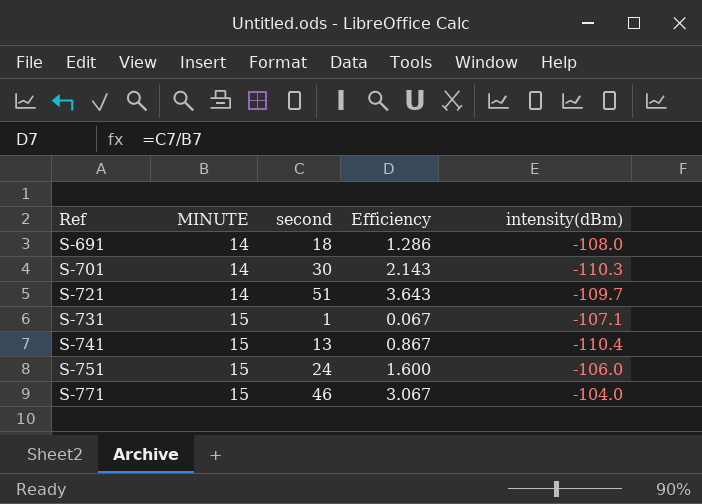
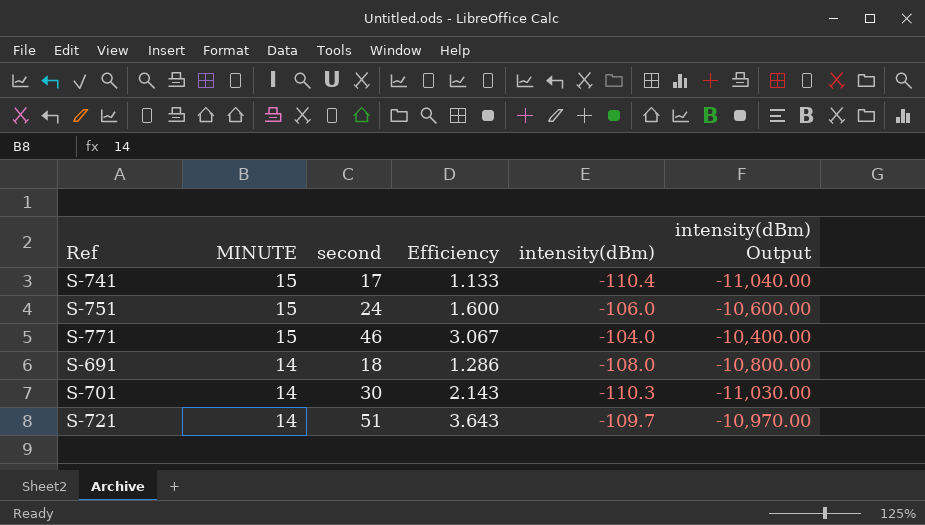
row order: Ref ascending -> MINUTE descending
column intensity(dBm) Output | formula: none -> [intensity(dBm)] * 100
row S-731: 15 | 1 | 0.067 | -107.1 -> none
S-741 | second: 13 -> 17
S-741 | Efficiency: 0.867 -> 1.133

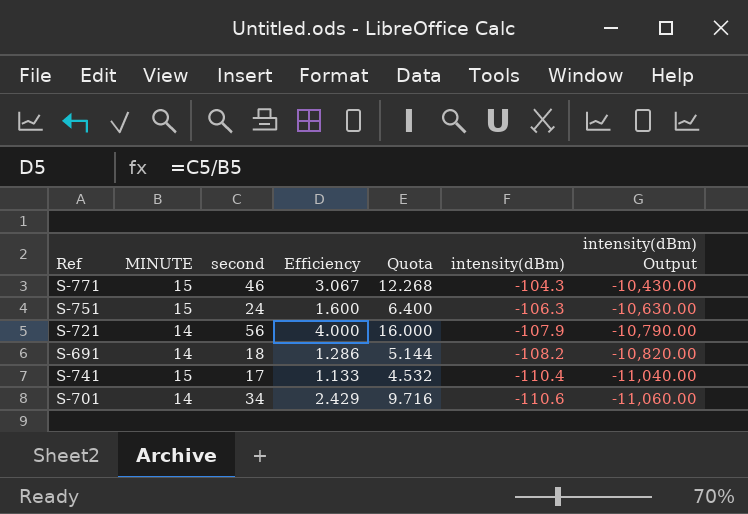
row order: MINUTE descending -> intensity(dBm) descending
column Quota | formula: none -> [Efficiency] * 4
S-771 | intensity(dBm): -104.0 -> -104.3
S-771 | intensity(dBm) Output: -10,400.00 -> -10,430.00
S-751 | intensity(dBm): -106.0 -> -106.3
S-751 | intensity(dBm) Output: -10,600.00 -> -10,630.00
S-721 | second: 51 -> 56
S-721 | Efficiency: 3.643 -> 4.000
S-721 | intensity(dBm): -109.7 -> -107.9
S-721 | intensity(dBm) Output: -10,970.00 -> -10,790.00
S-691 | intensity(dBm): -108.0 -> -108.2
S-691 | intensity(dBm) Output: -10,800.00 -> -10,820.00
S-701 | second: 30 -> 34
S-701 | Efficiency: 2.143 -> 2.429
S-701 | intensity(dBm): -110.3 -> -110.6
S-701 | intensity(dBm) Output: -11,030.00 -> -11,060.00

